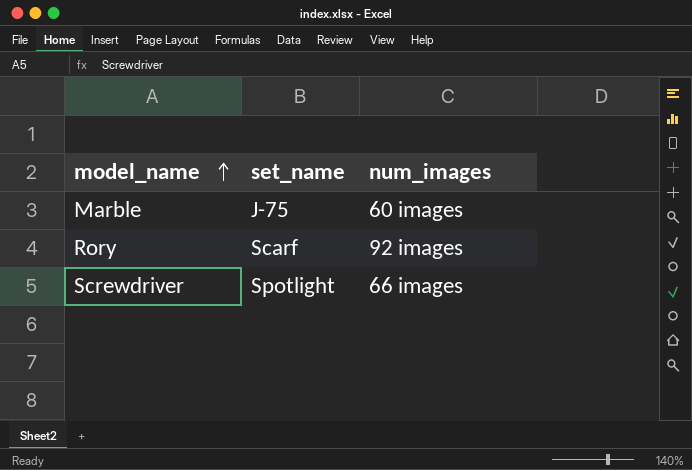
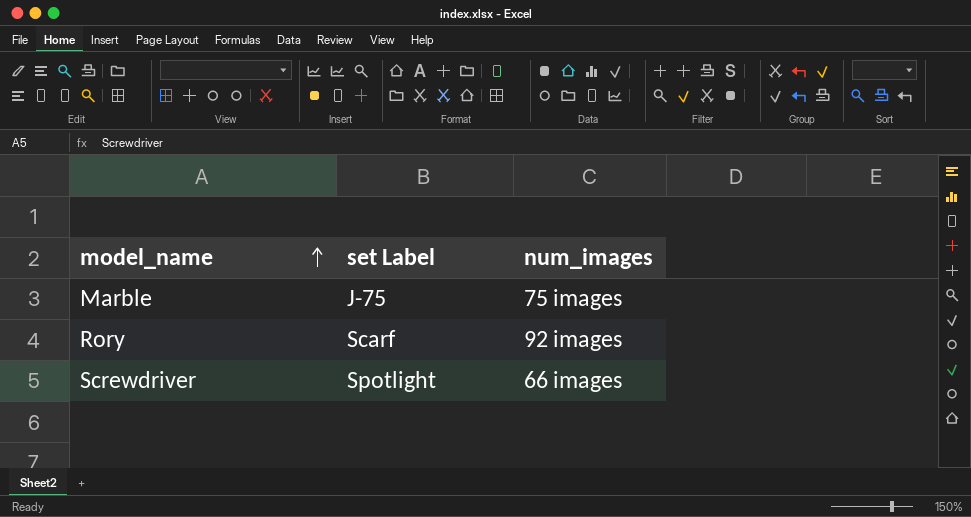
column name: set_name -> set Label
Marble | num_images: 60 images -> 75 images

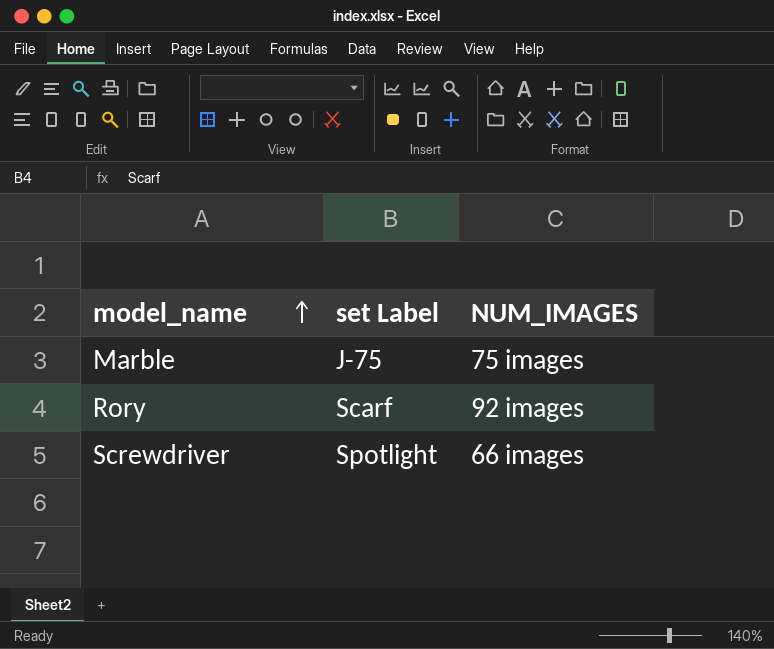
column name: num_images -> NUM_IMAGES

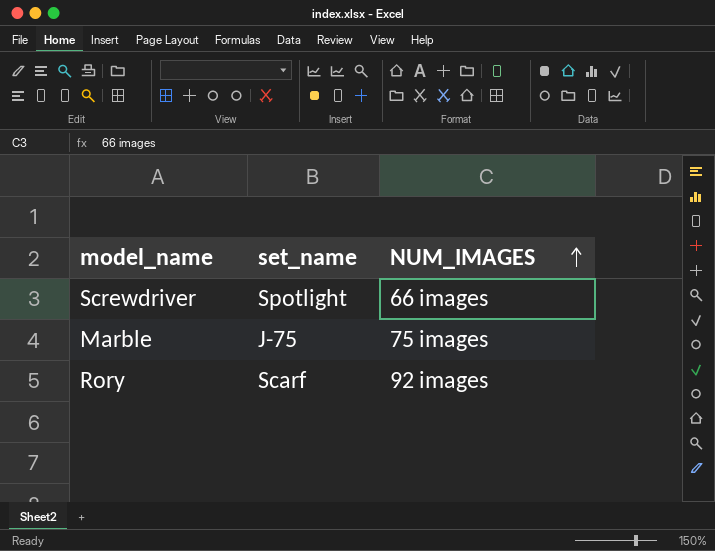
row order: model_name ascending -> NUM_IMAGES ascending
column name: set Label -> set_name

